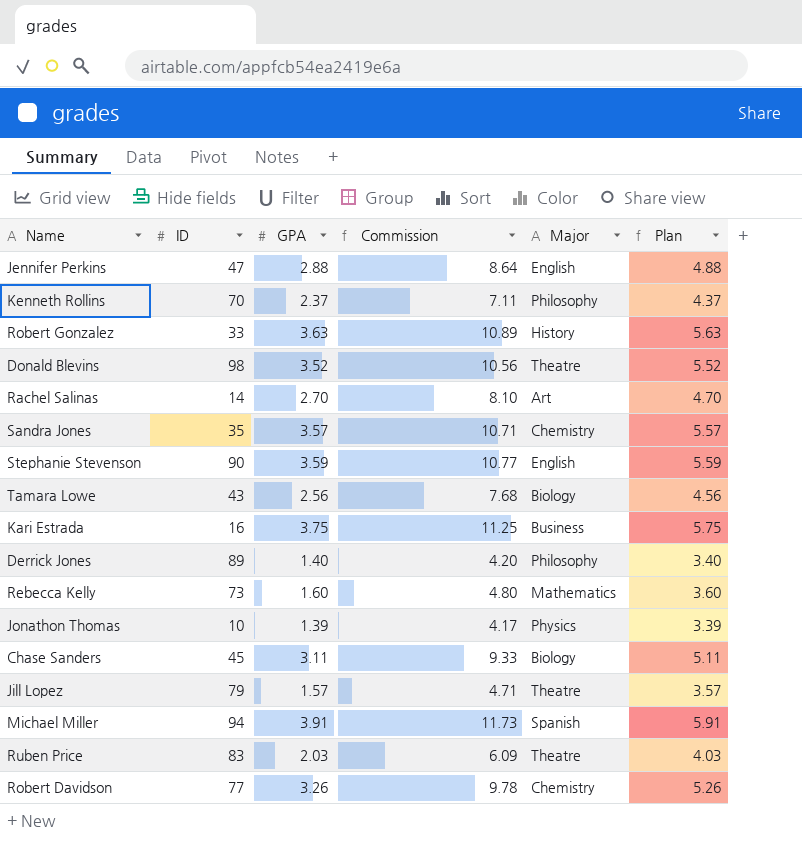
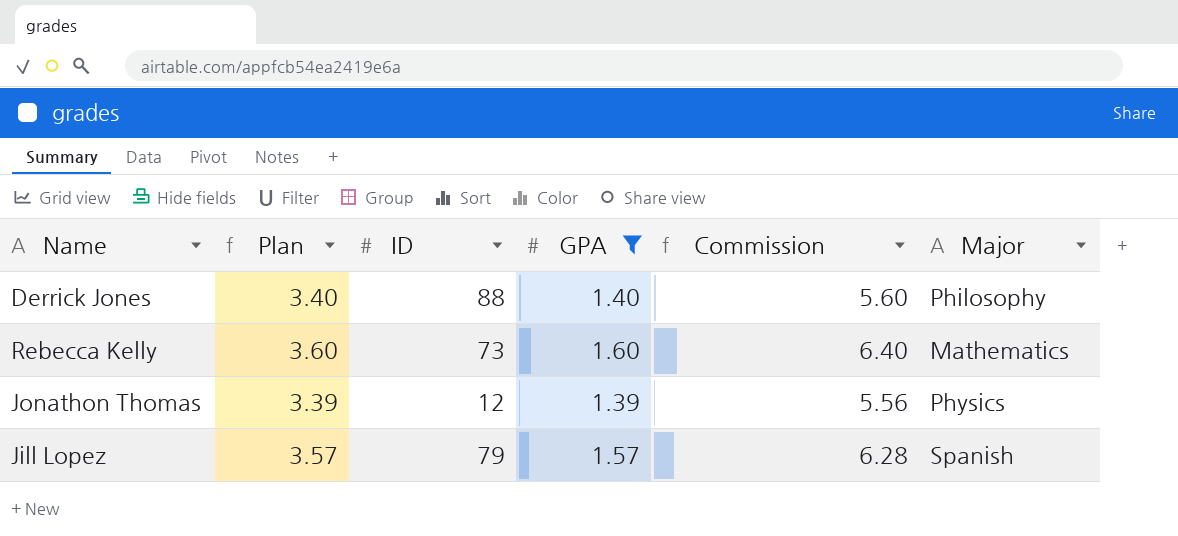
filter: none -> GPA <= 1.60
column Plan | position: 6 -> 2
column Commission | formula: [GPA] * 3 -> [GPA] * 4
Derrick Jones | ID: 89 -> 88
Jonathon Thomas | ID: 10 -> 12
Jill Lopez | Major: Theatre -> Spanish

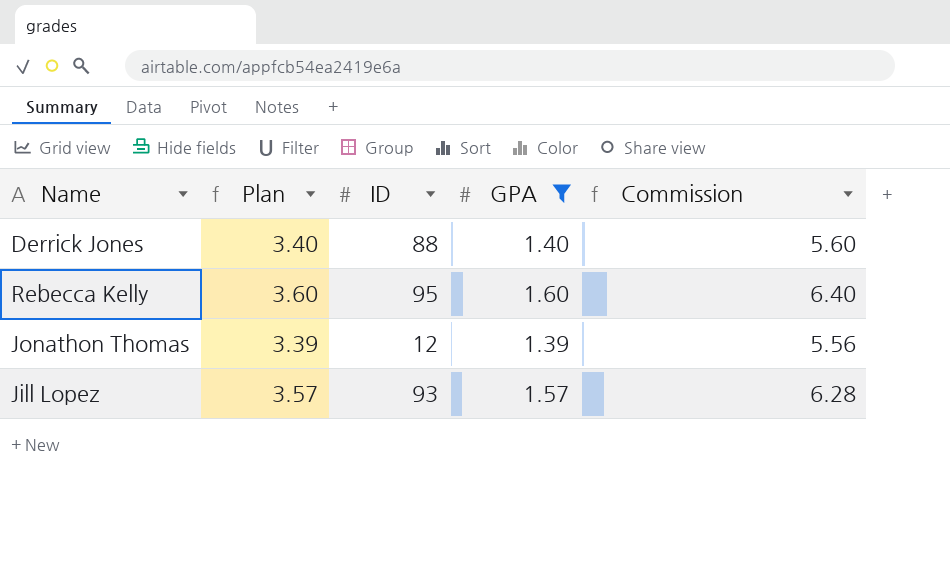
column Major | position: 6 -> none
Rebecca Kelly | ID: 73 -> 95
Jill Lopez | ID: 79 -> 93

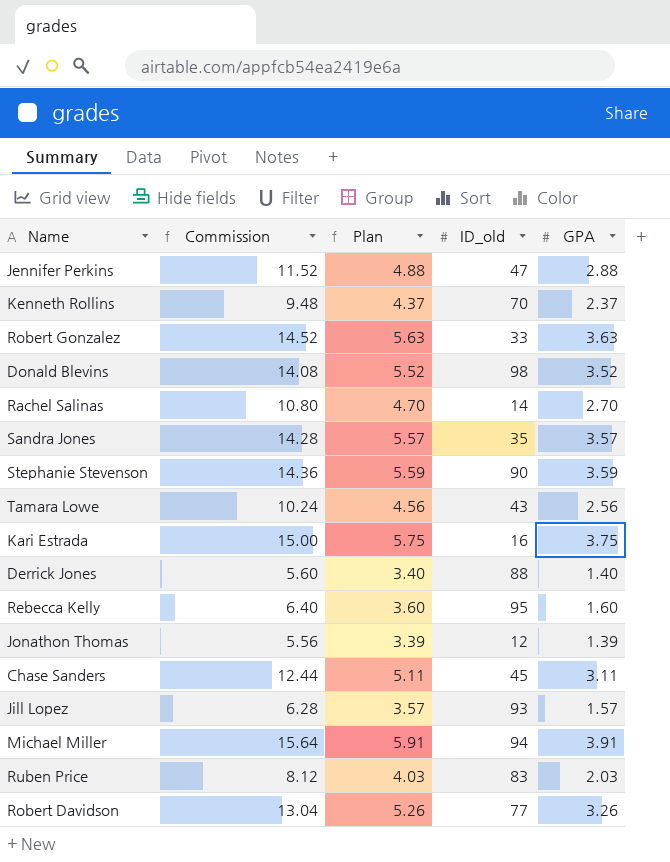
filter: GPA <= 1.60 -> none
column Commission | position: 5 -> 2
column name: ID -> ID_old

